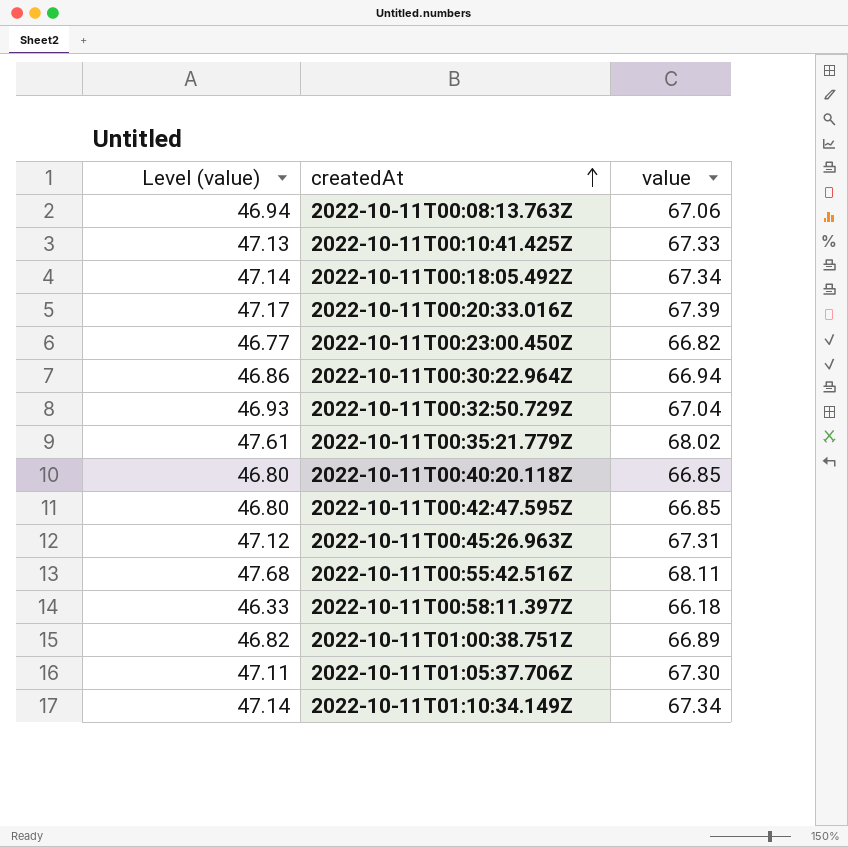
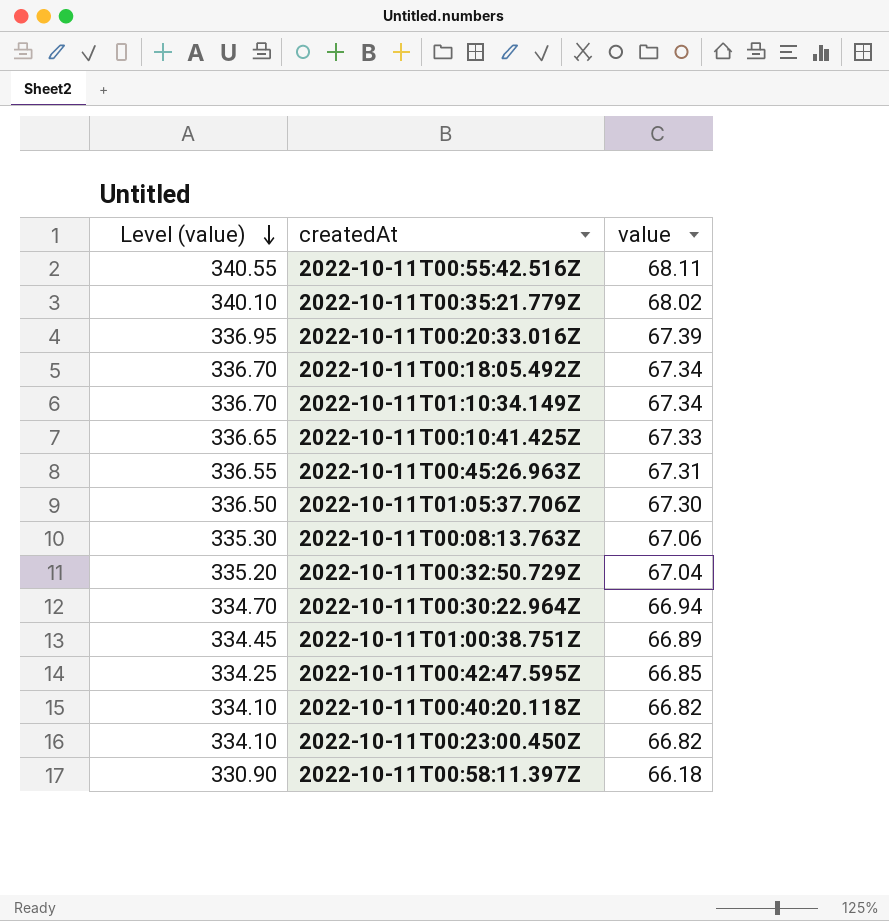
row order: createdAt ascending -> Level (value) descending
column Level (value) | formula: [value] * 0.7 -> [value] * 5
2022-10-11T00:40:20.118Z | value: 66.85 -> 66.82

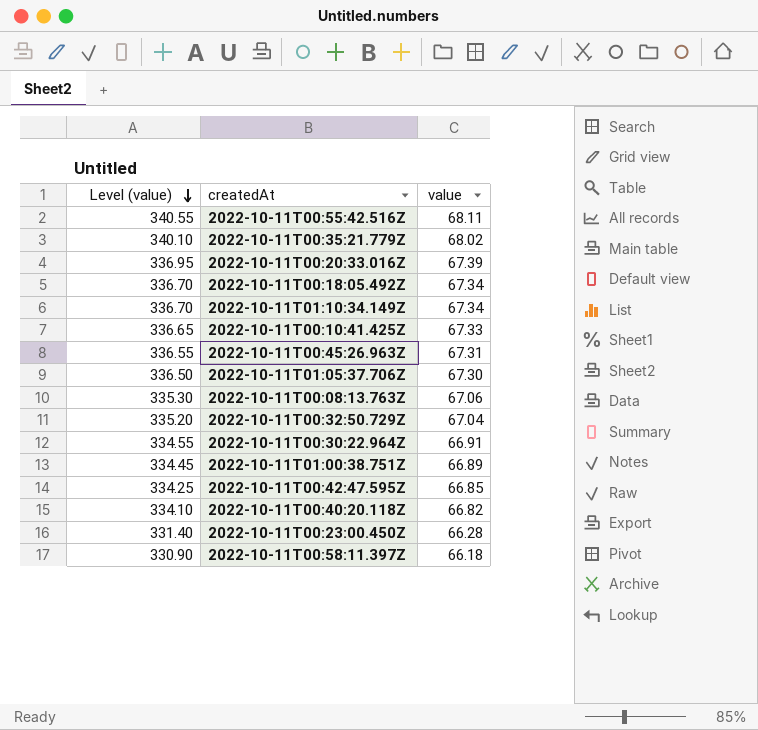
2022-10-11T00:30:22.964Z | Level (value): 334.70 -> 334.55
2022-10-11T00:30:22.964Z | value: 66.94 -> 66.91
2022-10-11T00:23:00.450Z | Level (value): 334.10 -> 331.40
2022-10-11T00:23:00.450Z | value: 66.82 -> 66.28

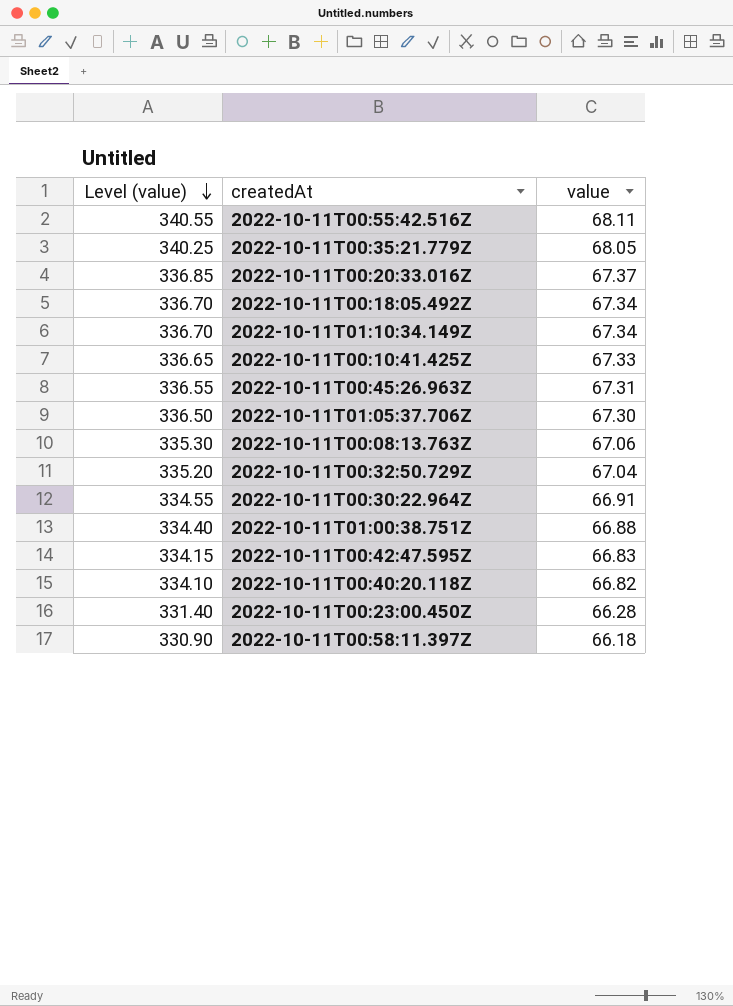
2022-10-11T00:35:21.779Z | Level (value): 340.10 -> 340.25
2022-10-11T00:35:21.779Z | value: 68.02 -> 68.05
2022-10-11T00:20:33.016Z | Level (value): 336.95 -> 336.85
2022-10-11T00:20:33.016Z | value: 67.39 -> 67.37
2022-10-11T01:00:38.751Z | Level (value): 334.45 -> 334.40
2022-10-11T01:00:38.751Z | value: 66.89 -> 66.88
2022-10-11T00:42:47.595Z | Level (value): 334.25 -> 334.15
2022-10-11T00:42:47.595Z | value: 66.85 -> 66.83

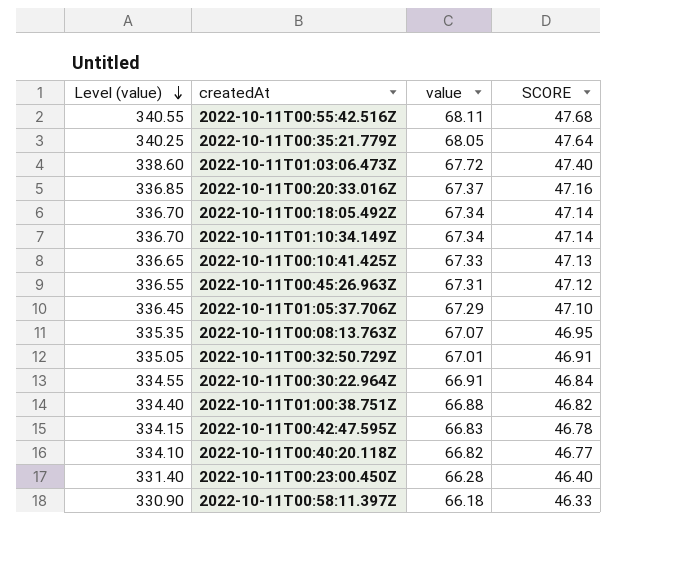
column SCORE | formula: none -> [value] * 0.7
row 2022-10-11T01:03:06.473Z: none -> 338.60 | 67.72 | 47.40
2022-10-11T01:05:37.706Z | Level (value): 336.50 -> 336.45
2022-10-11T01:05:37.706Z | value: 67.30 -> 67.29
2022-10-11T00:08:13.763Z | Level (value): 335.30 -> 335.35
2022-10-11T00:08:13.763Z | value: 67.06 -> 67.07
2022-10-11T00:32:50.729Z | Level (value): 335.20 -> 335.05
2022-10-11T00:32:50.729Z | value: 67.04 -> 67.01

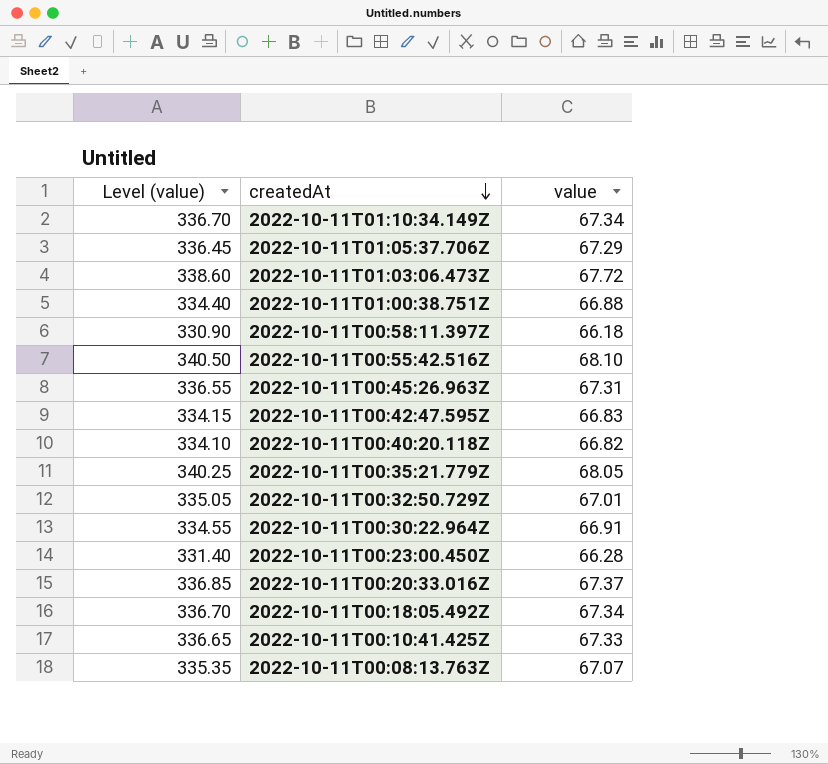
row order: Level (value) descending -> createdAt descending
column SCORE | formula: [value] * 0.7 -> none
2022-10-11T00:55:42.516Z | Level (value): 340.55 -> 340.50
2022-10-11T00:55:42.516Z | value: 68.11 -> 68.10

